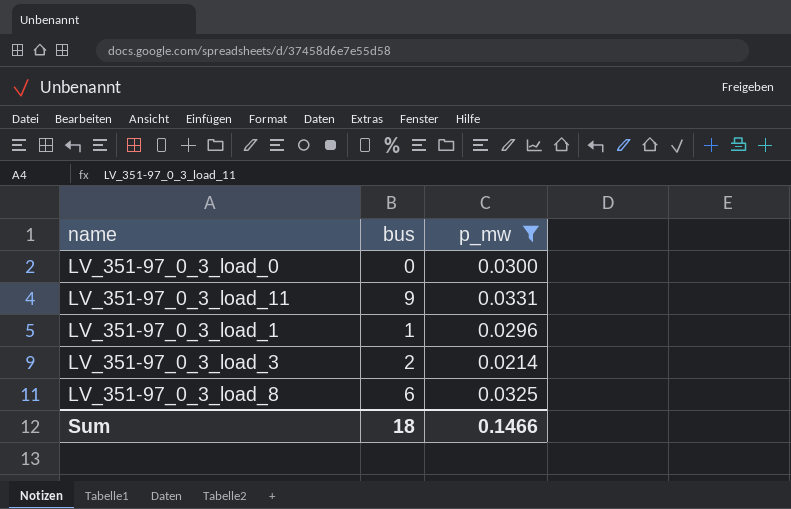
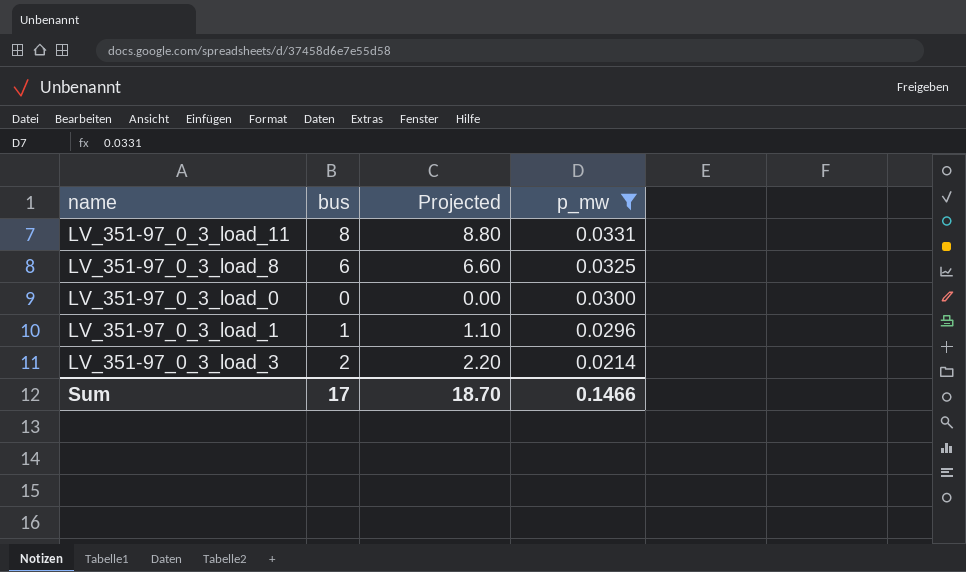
row order: none -> p_mw descending
column Projected | formula: none -> [bus] * 1.1
LV_351-97_0_3_load_11 | bus: 9 -> 8
Sum | bus: 18 -> 17

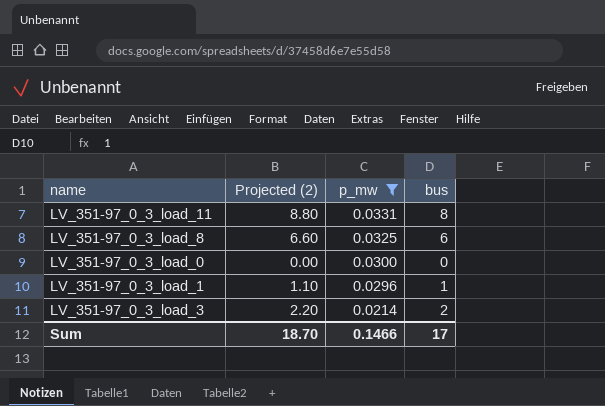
column name: Projected -> Projected (2)
column bus | position: 2 -> 4

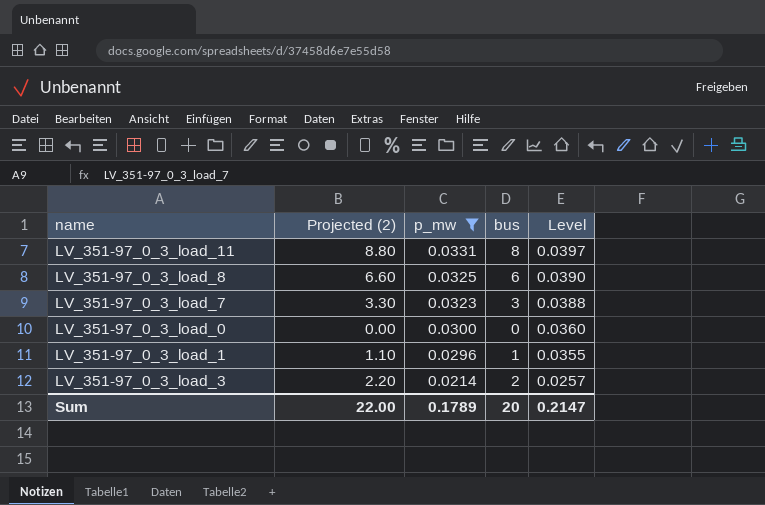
column Level | formula: none -> [p_mw] * 1.2
row LV_351-97_0_3_load_7: none -> 3.30 | 0.0323 | 3 | 0.0388
Sum | Projected (2): 18.70 -> 22.00
Sum | p_mw: 0.1466 -> 0.1789
Sum | bus: 17 -> 20

